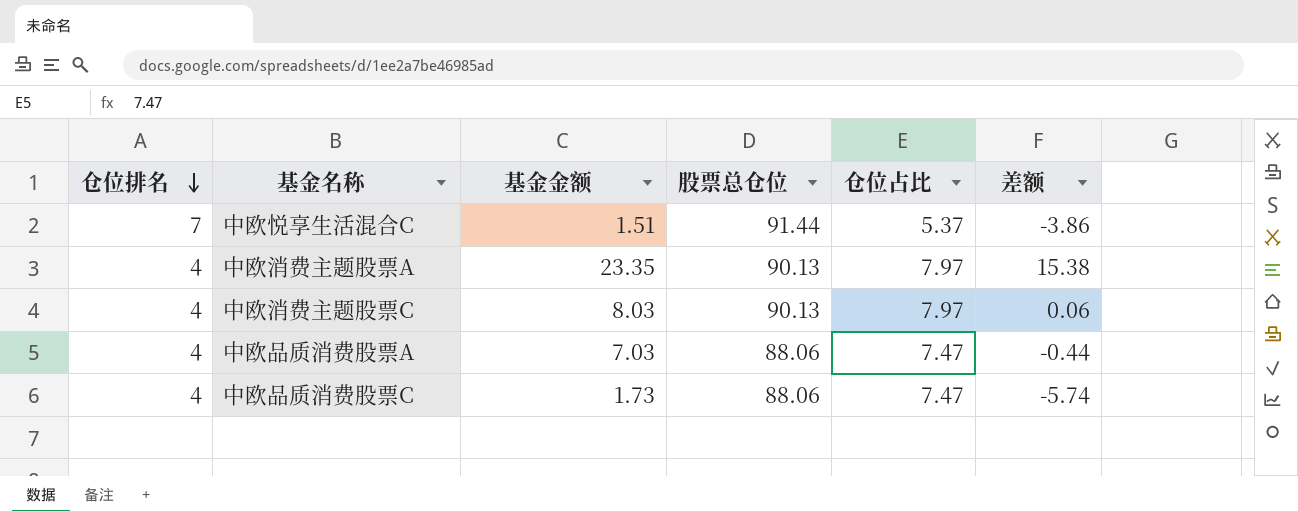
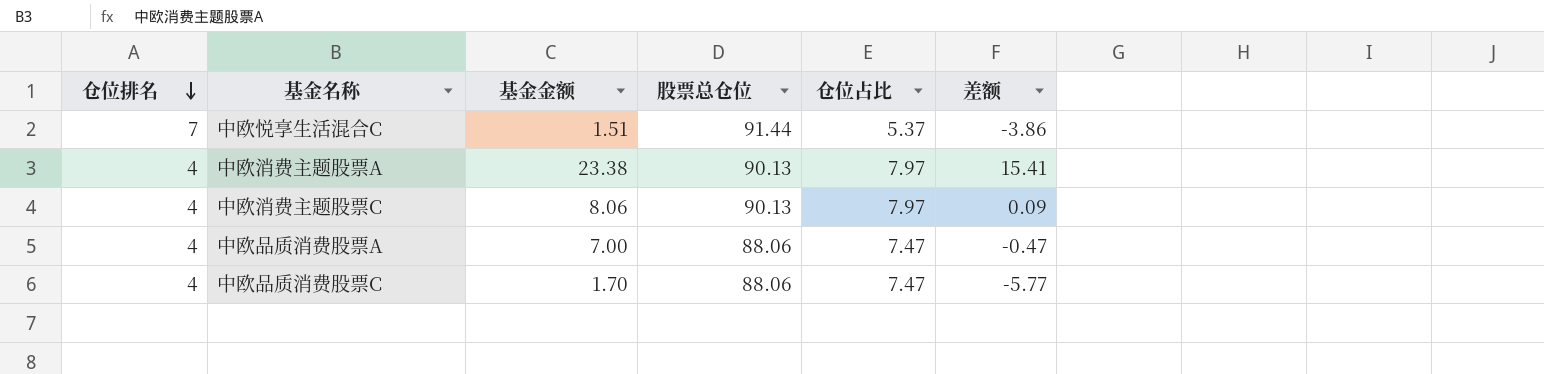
中欧消费主题股票A | 基金金额: 23.35 -> 23.38
中欧消费主题股票A | 差额: 15.38 -> 15.41
中欧消费主题股票C | 基金金额: 8.03 -> 8.06
中欧消费主题股票C | 差额: 0.06 -> 0.09
中欧品质消费股票A | 基金金额: 7.03 -> 7.00
中欧品质消费股票A | 差额: -0.44 -> -0.47
中欧品质消费股票C | 基金金额: 1.73 -> 1.70
中欧品质消费股票C | 差额: -5.74 -> -5.77

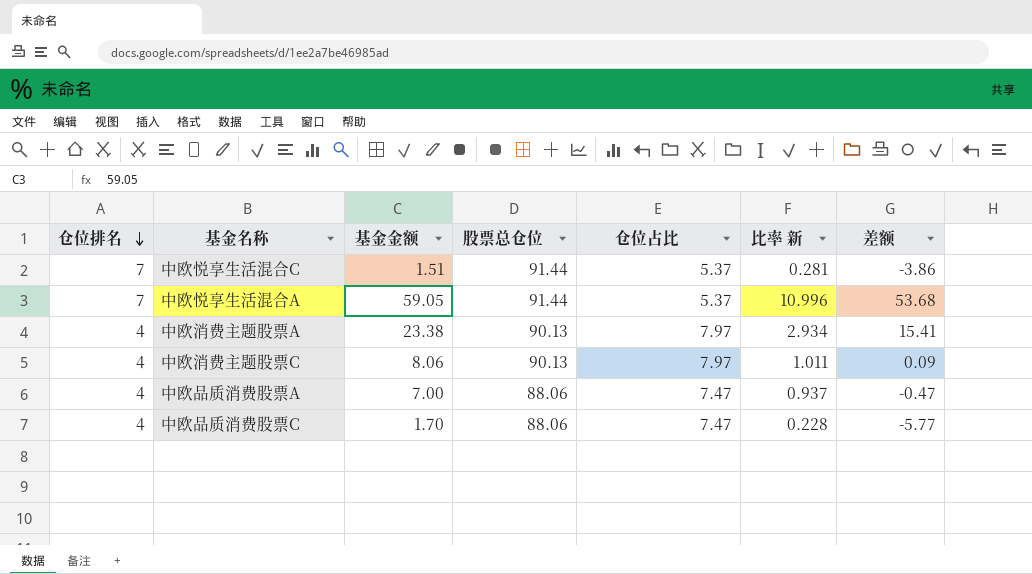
column 比率 新 | formula: none -> [基金金额] / [仓位占比]
row 中欧悦享生活混合A: none -> 7 | 59.05 | 91.44 | 5.37 | 10.996 | 53.68

